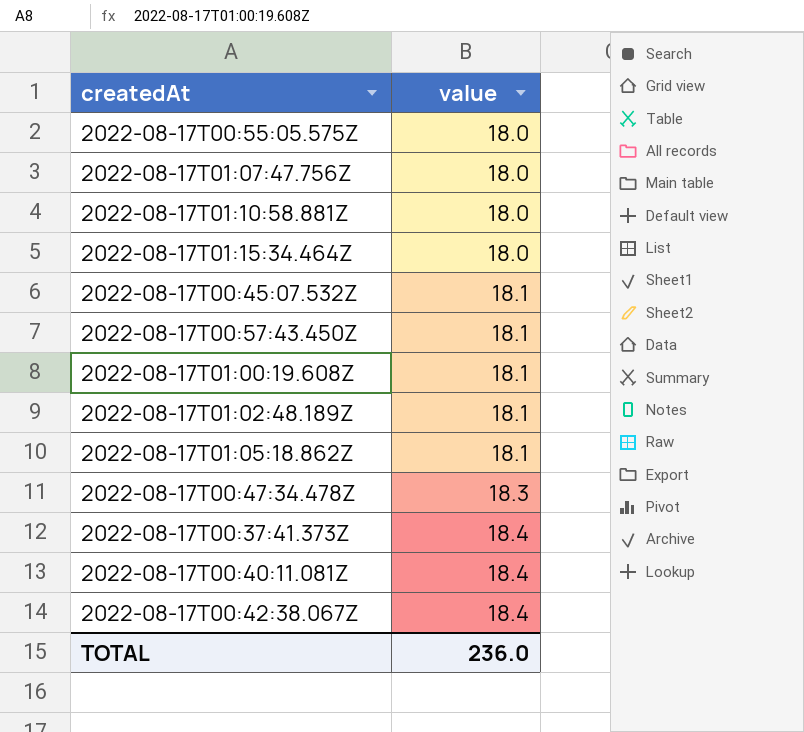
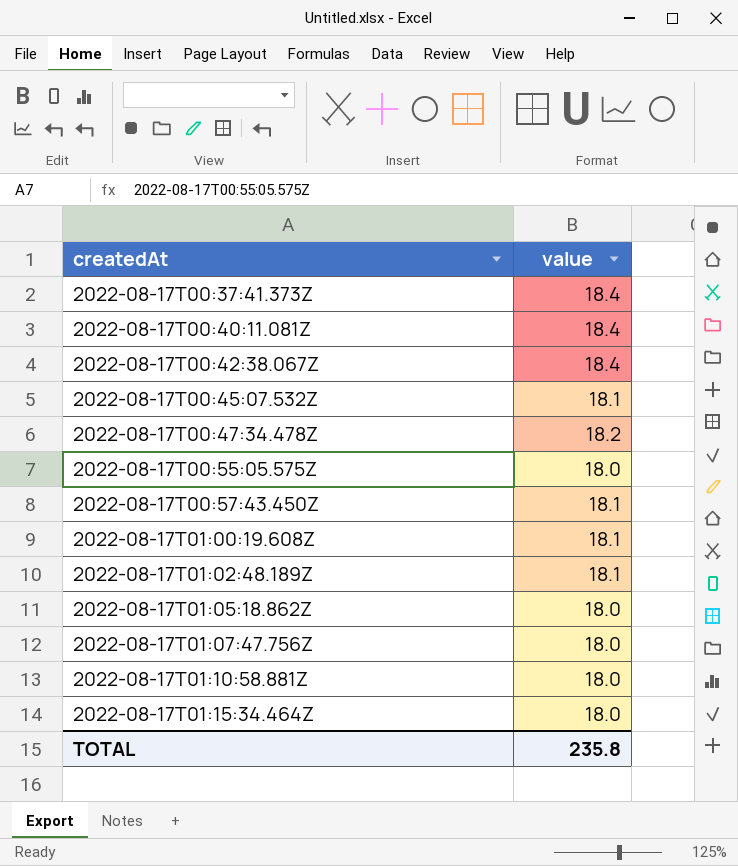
row order: value ascending -> createdAt ascending
2022-08-17T00:47:34.478Z | value: 18.3 -> 18.2
2022-08-17T01:05:18.862Z | value: 18.1 -> 18.0
TOTAL | value: 236.0 -> 235.8

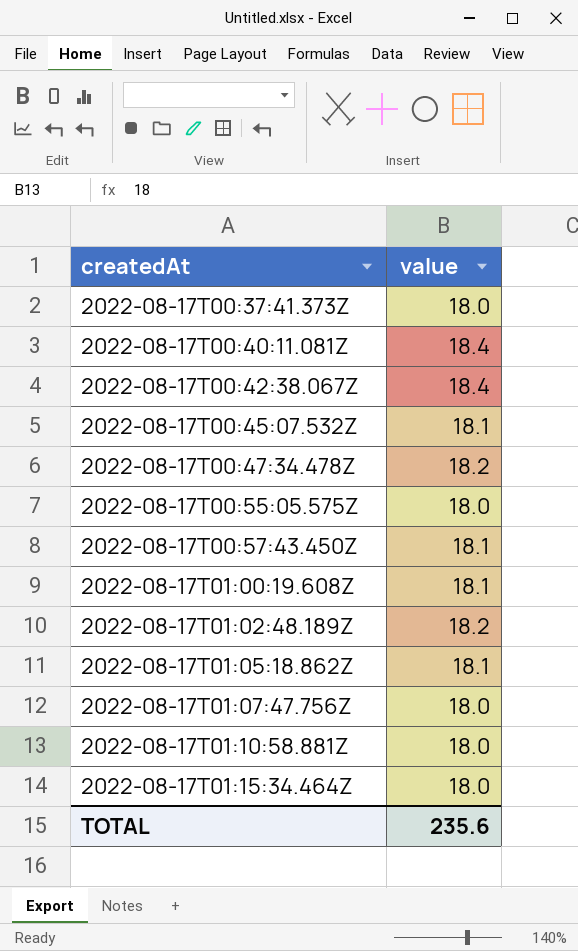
2022-08-17T00:37:41.373Z | value: 18.4 -> 18.0
2022-08-17T01:02:48.189Z | value: 18.1 -> 18.2
2022-08-17T01:05:18.862Z | value: 18.0 -> 18.1
TOTAL | value: 235.8 -> 235.6

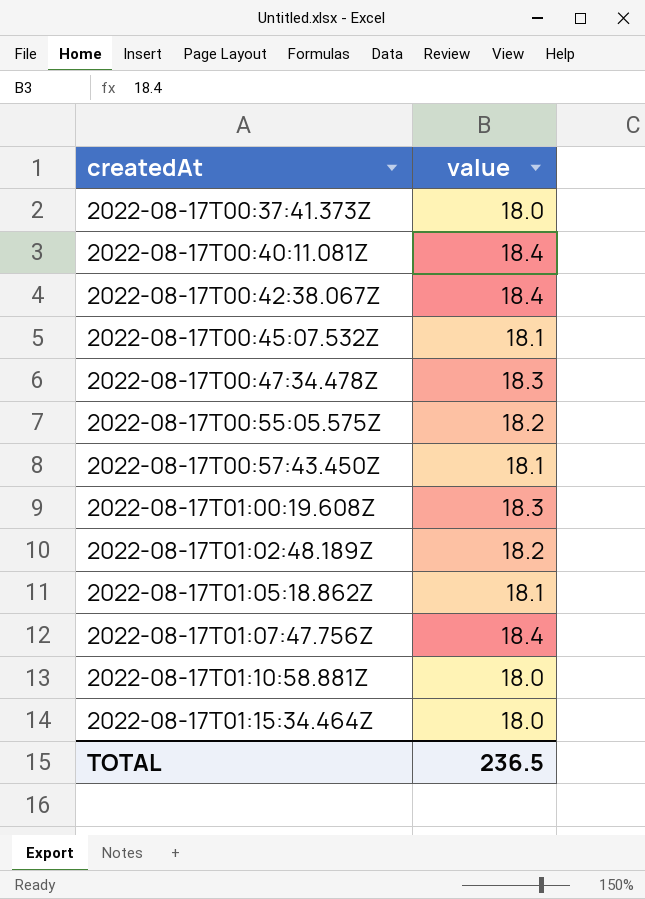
2022-08-17T00:47:34.478Z | value: 18.2 -> 18.3
2022-08-17T00:55:05.575Z | value: 18.0 -> 18.2
2022-08-17T01:00:19.608Z | value: 18.1 -> 18.3
2022-08-17T01:07:47.756Z | value: 18.0 -> 18.4
TOTAL | value: 235.6 -> 236.5

